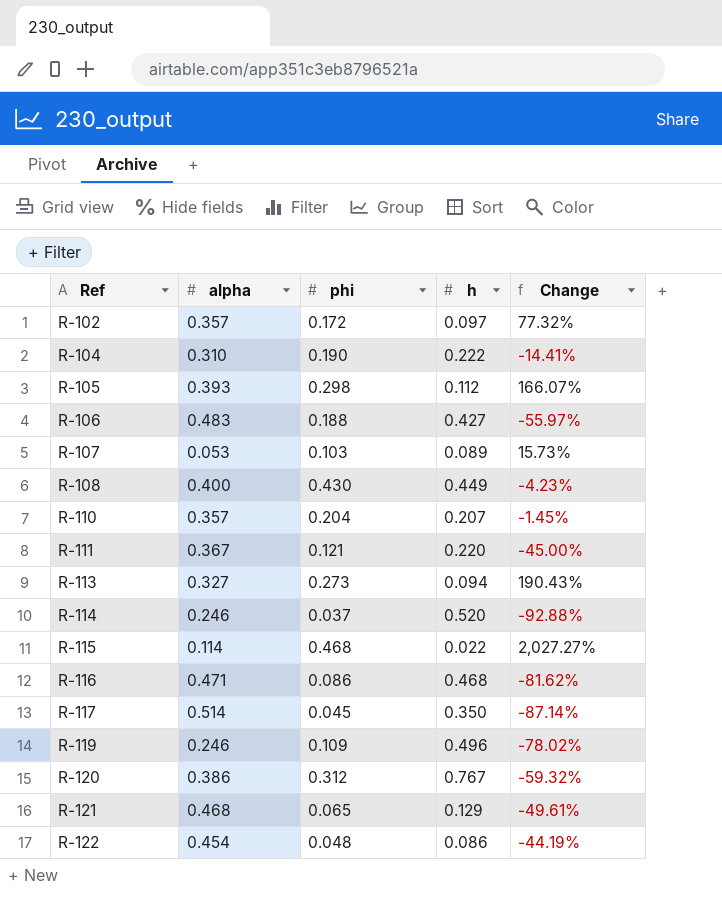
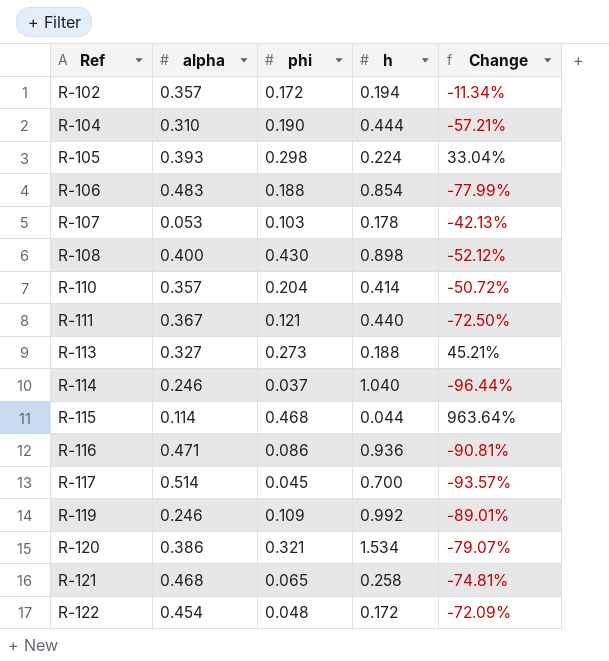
R-102 | h: 0.097 -> 0.194
R-102 | Change: 77.32% -> -11.34%
R-104 | h: 0.222 -> 0.444
R-104 | Change: -14.41% -> -57.21%
R-105 | h: 0.112 -> 0.224
R-105 | Change: 166.07% -> 33.04%
R-106 | h: 0.427 -> 0.854
R-106 | Change: -55.97% -> -77.99%
R-107 | h: 0.089 -> 0.178
R-107 | Change: 15.73% -> -42.13%
R-108 | h: 0.449 -> 0.898
R-108 | Change: -4.23% -> -52.12%
R-110 | h: 0.207 -> 0.414
R-110 | Change: -1.45% -> -50.72%
R-111 | h: 0.220 -> 0.440
R-111 | Change: -45.00% -> -72.50%
R-113 | h: 0.094 -> 0.188
R-113 | Change: 190.43% -> 45.21%
R-114 | h: 0.520 -> 1.040
R-114 | Change: -92.88% -> -96.44%
R-115 | h: 0.022 -> 0.044
R-115 | Change: 2,027.27% -> 963.64%
R-116 | h: 0.468 -> 0.936
R-116 | Change: -81.62% -> -90.81%
R-117 | h: 0.350 -> 0.700
R-117 | Change: -87.14% -> -93.57%
R-119 | h: 0.496 -> 0.992
R-119 | Change: -78.02% -> -89.01%
R-120 | phi: 0.312 -> 0.321
R-120 | h: 0.767 -> 1.534
R-120 | Change: -59.32% -> -79.07%
R-121 | h: 0.129 -> 0.258
R-121 | Change: -49.61% -> -74.81%
R-122 | h: 0.086 -> 0.172
R-122 | Change: -44.19% -> -72.09%

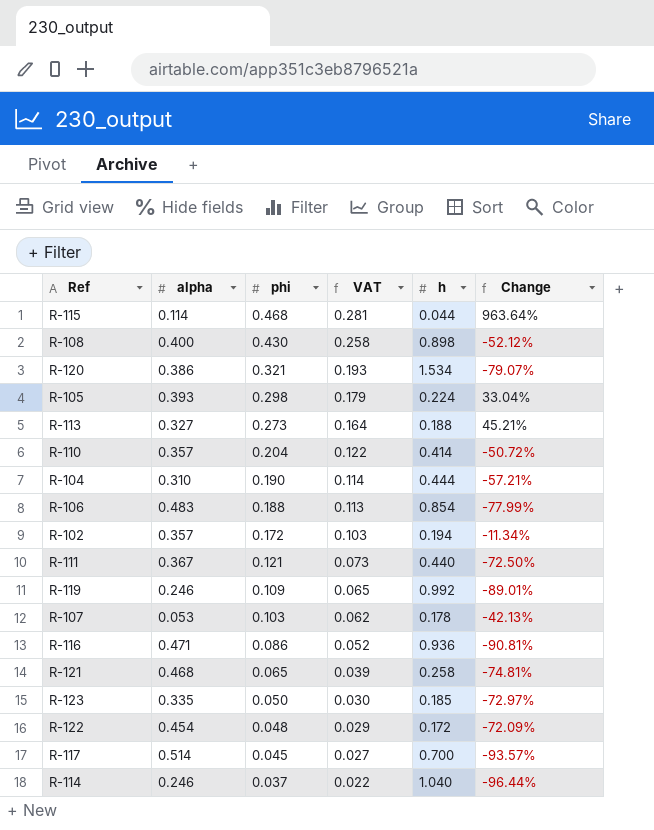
row order: Ref ascending -> phi descending
column VAT | formula: none -> [phi] * 0.6
row R-123: none -> 0.335 | 0.050 | 0.030 | 0.185 | -72.97%

